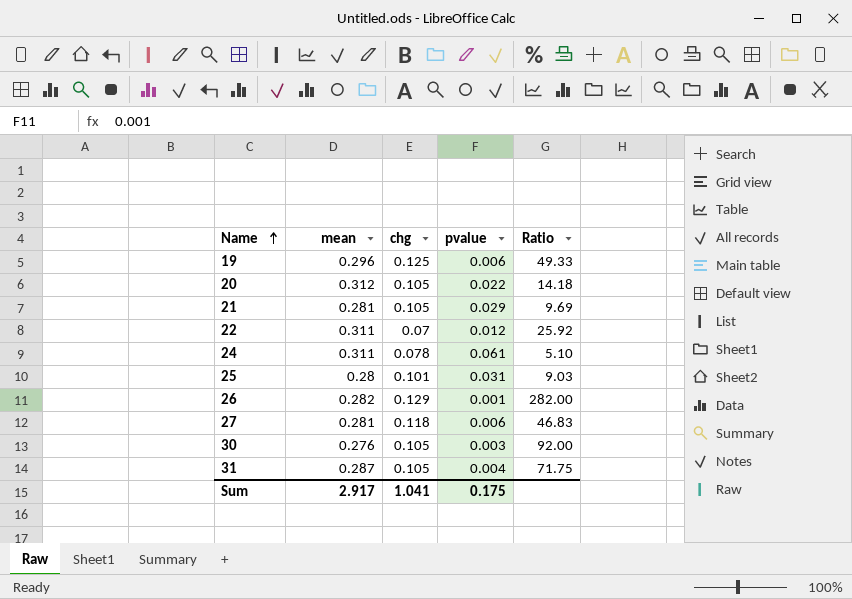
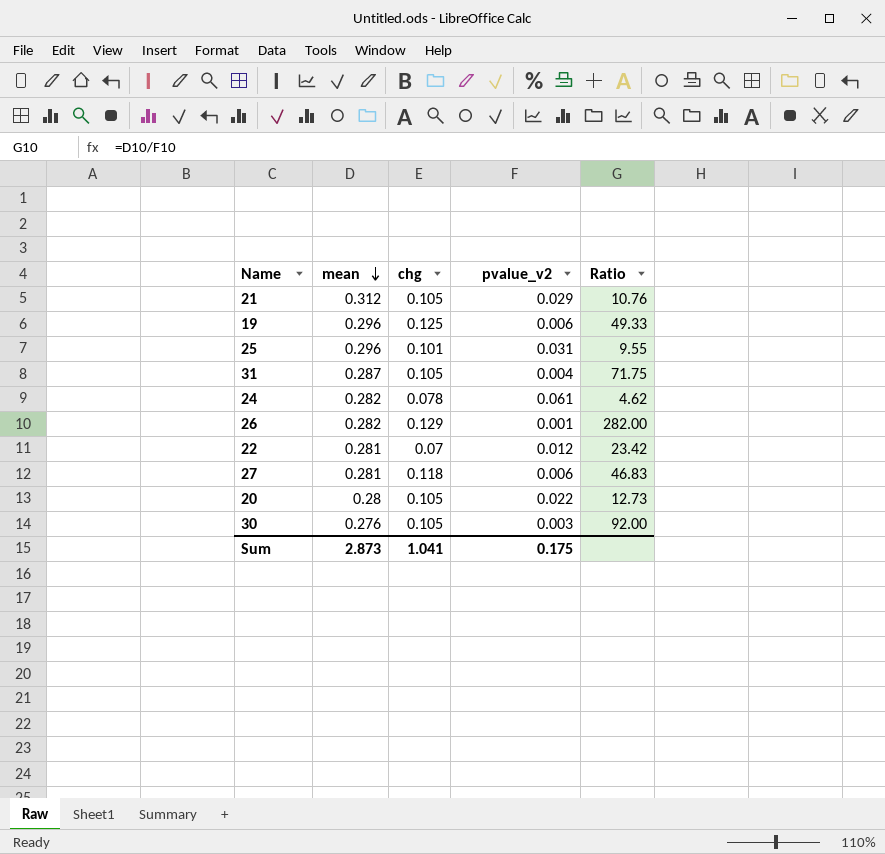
row order: Name ascending -> mean descending
column name: pvalue -> pvalue_v2
21 | mean: 0.281 -> 0.312
21 | Ratio: 9.69 -> 10.76
25 | mean: 0.28 -> 0.296
25 | Ratio: 9.03 -> 9.55
24 | mean: 0.311 -> 0.282
24 | Ratio: 5.10 -> 4.62
22 | mean: 0.311 -> 0.281
22 | Ratio: 25.92 -> 23.42
20 | mean: 0.312 -> 0.28
20 | Ratio: 14.18 -> 12.73
Sum | mean: 2.917 -> 2.873

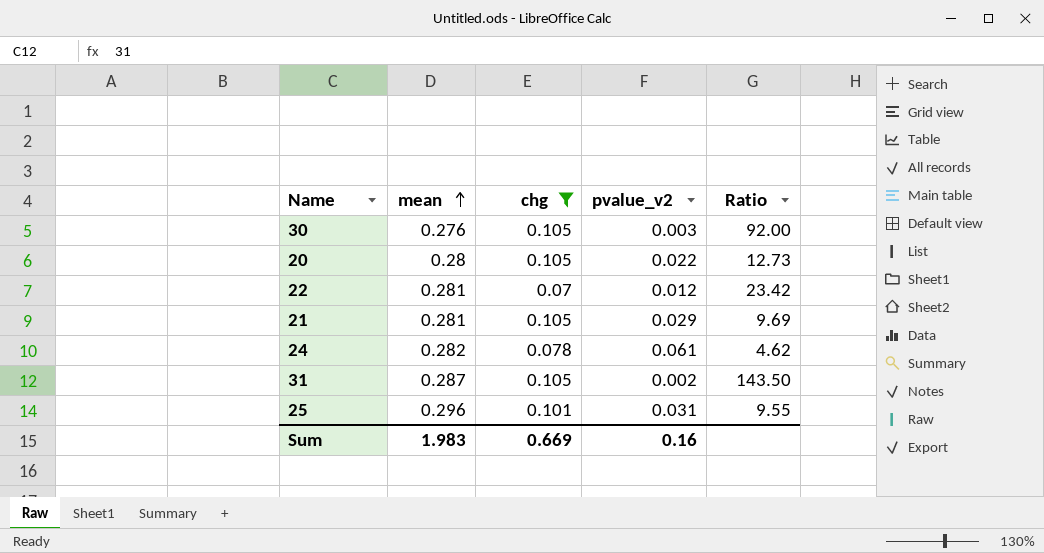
filter: none -> chg <= 0.105
row order: mean descending -> mean ascending
21 | mean: 0.312 -> 0.281
21 | Ratio: 10.76 -> 9.69
31 | pvalue_v2: 0.004 -> 0.002
31 | Ratio: 71.75 -> 143.50
Sum | mean: 2.873 -> 1.983
Sum | chg: 1.041 -> 0.669
Sum | pvalue_v2: 0.175 -> 0.16

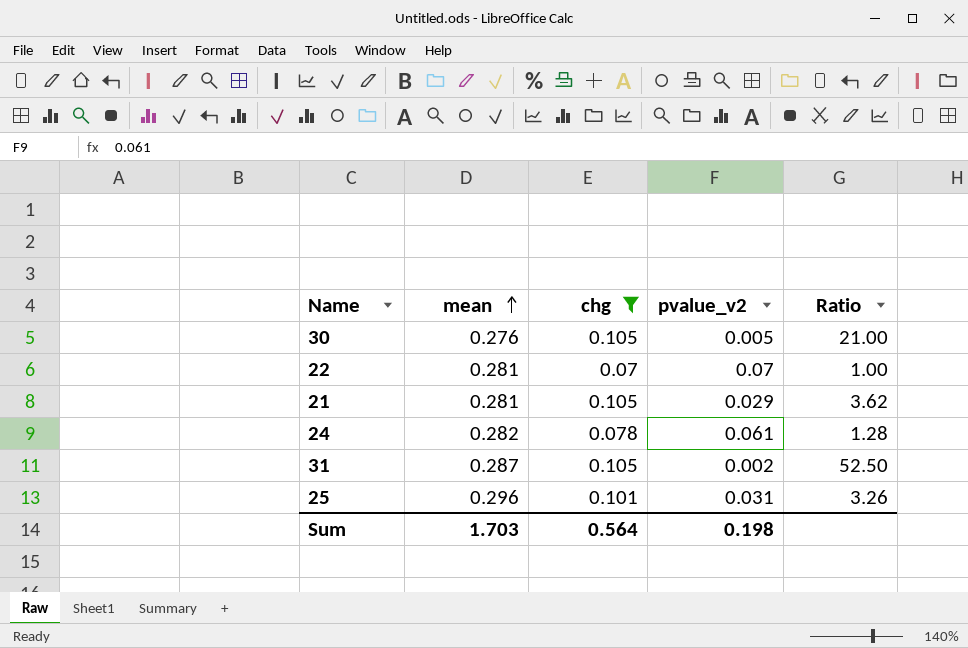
column Ratio | formula: [mean] / [pvalue_v2] -> [chg] / [pvalue_v2]
row 20: 0.28 | 0.105 | 0.022 | 12.73 -> none
30 | pvalue_v2: 0.003 -> 0.005
22 | pvalue_v2: 0.012 -> 0.07
Sum | mean: 1.983 -> 1.703
Sum | chg: 0.669 -> 0.564
Sum | pvalue_v2: 0.16 -> 0.198

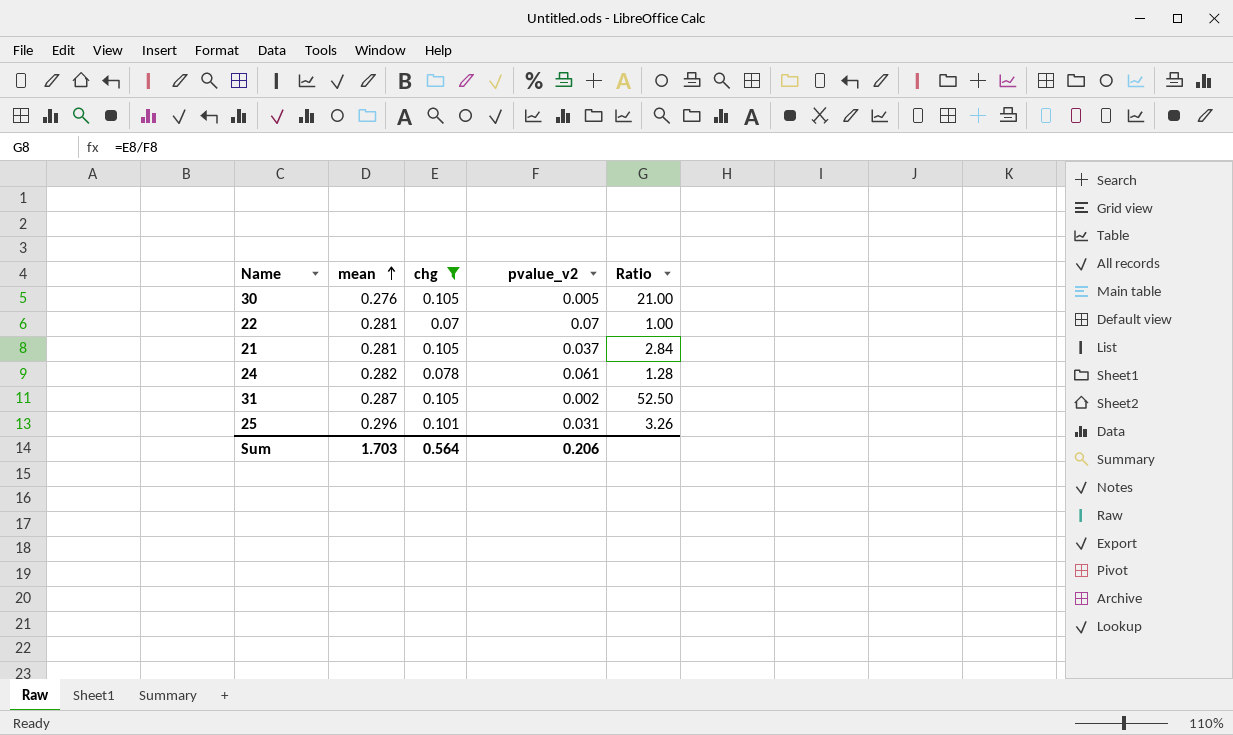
21 | pvalue_v2: 0.029 -> 0.037
21 | Ratio: 3.62 -> 2.84
Sum | pvalue_v2: 0.198 -> 0.206

